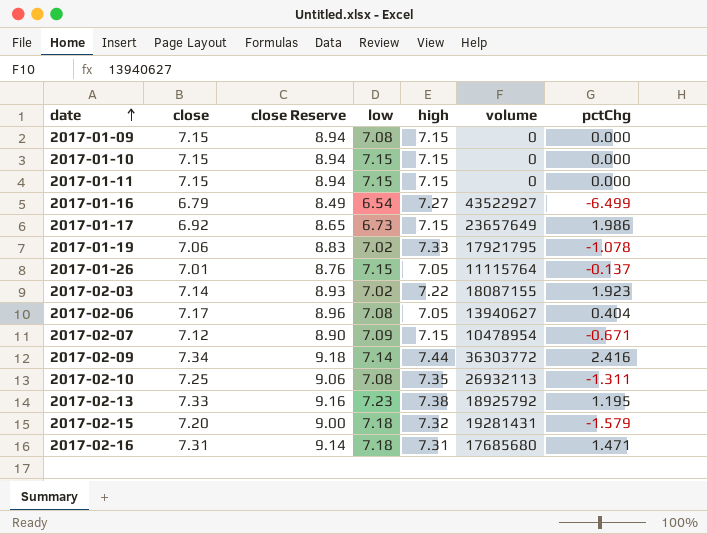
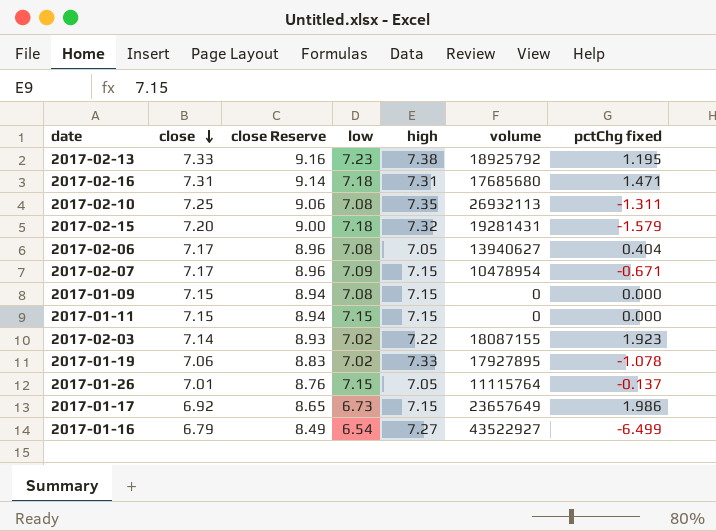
row order: date ascending -> close descending
column name: pctChg -> pctChg fixed
row 2017-01-10: 7.15 | 8.94 | 7.15 | 7.15 | 0 | 0.000 -> none
row 2017-02-09: 7.34 | 9.18 | 7.14 | 7.44 | 36303772 | 2.416 -> none
2017-02-07 | close: 7.12 -> 7.17
2017-02-07 | close Reserve: 8.90 -> 8.96
2017-01-19 | volume: 17921795 -> 17927895

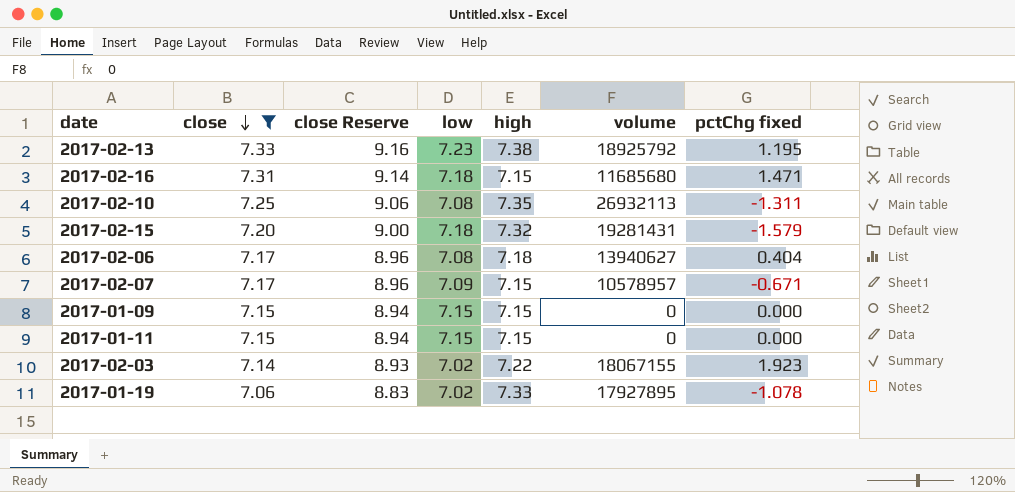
filter: none -> close >= 7.06
2017-02-16 | high: 7.31 -> 7.15
2017-02-16 | volume: 17685680 -> 11685680
2017-02-06 | high: 7.05 -> 7.18
2017-02-07 | volume: 10478954 -> 10578957
2017-01-09 | low: 7.08 -> 7.15
2017-02-03 | volume: 18087155 -> 18067155

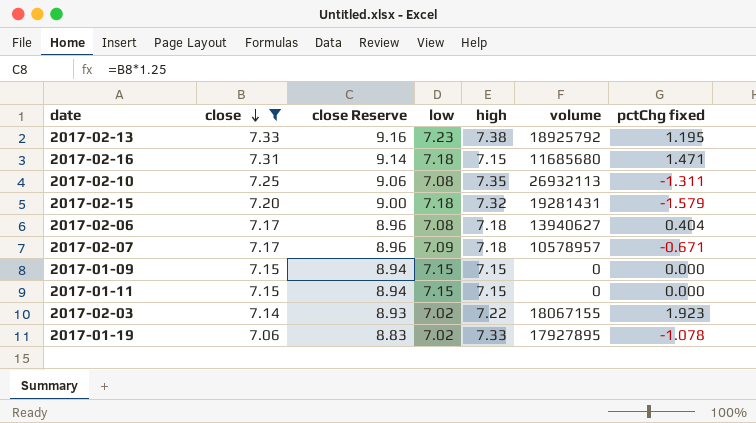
2017-02-07 | high: 7.15 -> 7.18

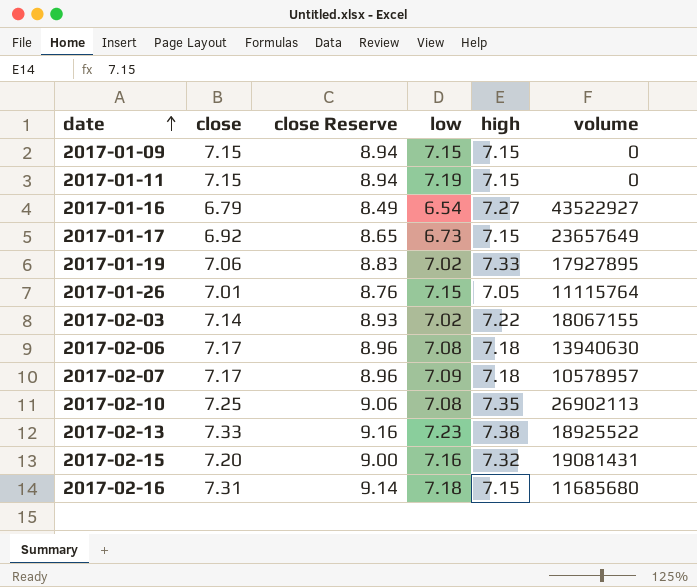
filter: close >= 7.06 -> none
row order: close descending -> date ascending
column pctChg fixed | position: 7 -> none
2017-01-11 | low: 7.15 -> 7.19
2017-02-06 | volume: 13940627 -> 13940630
2017-02-10 | volume: 26932113 -> 26902113
2017-02-13 | volume: 18925792 -> 18925522
2017-02-15 | low: 7.18 -> 7.16
2017-02-15 | volume: 19281431 -> 19081431

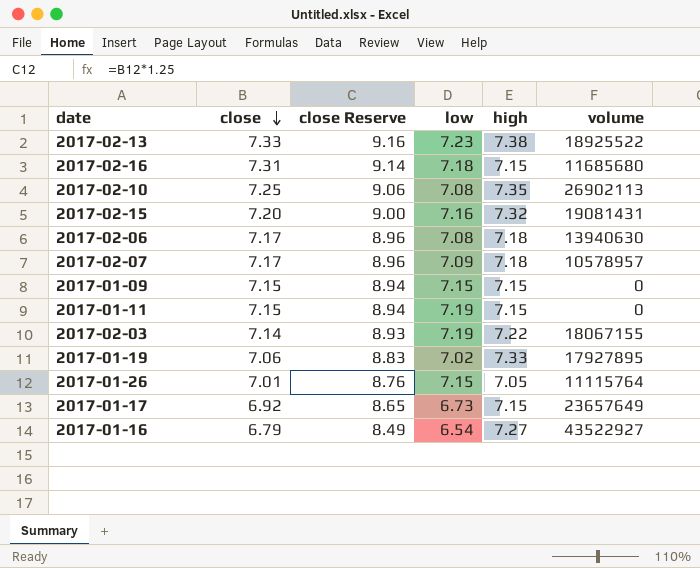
row order: date ascending -> close descending
2017-02-03 | low: 7.02 -> 7.19

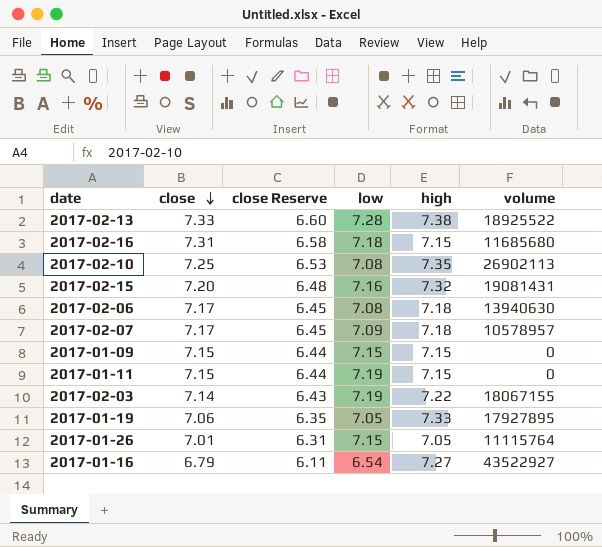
column close Reserve | formula: [close] * 1.25 -> [close] * 0.9
row 2017-01-17: 6.92 | 8.65 | 6.73 | 7.15 | 23657649 -> none
2017-02-13 | low: 7.23 -> 7.28
2017-01-19 | low: 7.02 -> 7.05

